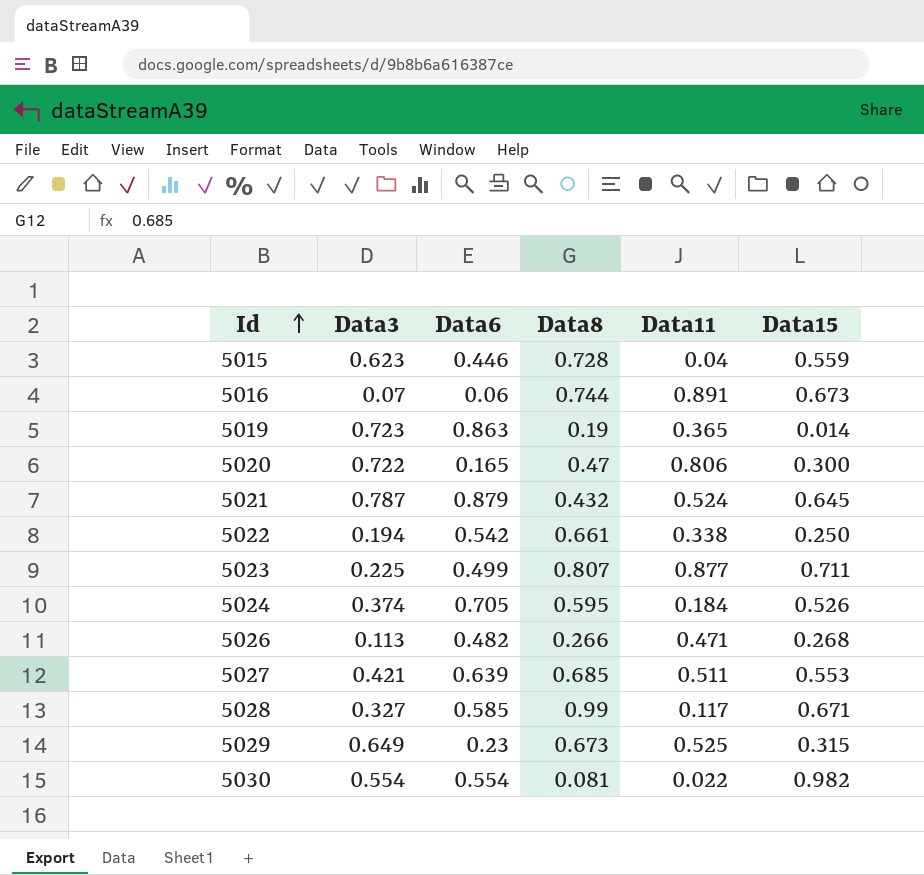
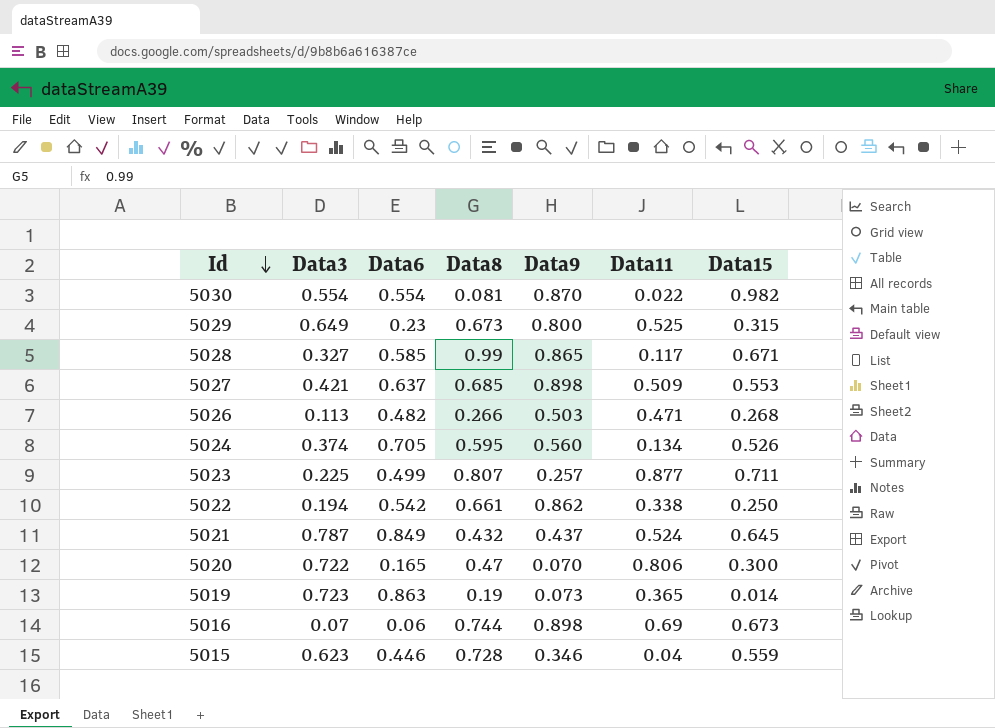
row order: Id ascending -> Id descending
column Data9 | position: none -> 5
5027 | Data6: 0.639 -> 0.637
5027 | Data11: 0.511 -> 0.509
5024 | Data11: 0.184 -> 0.134
5021 | Data6: 0.879 -> 0.849
5016 | Data11: 0.891 -> 0.69

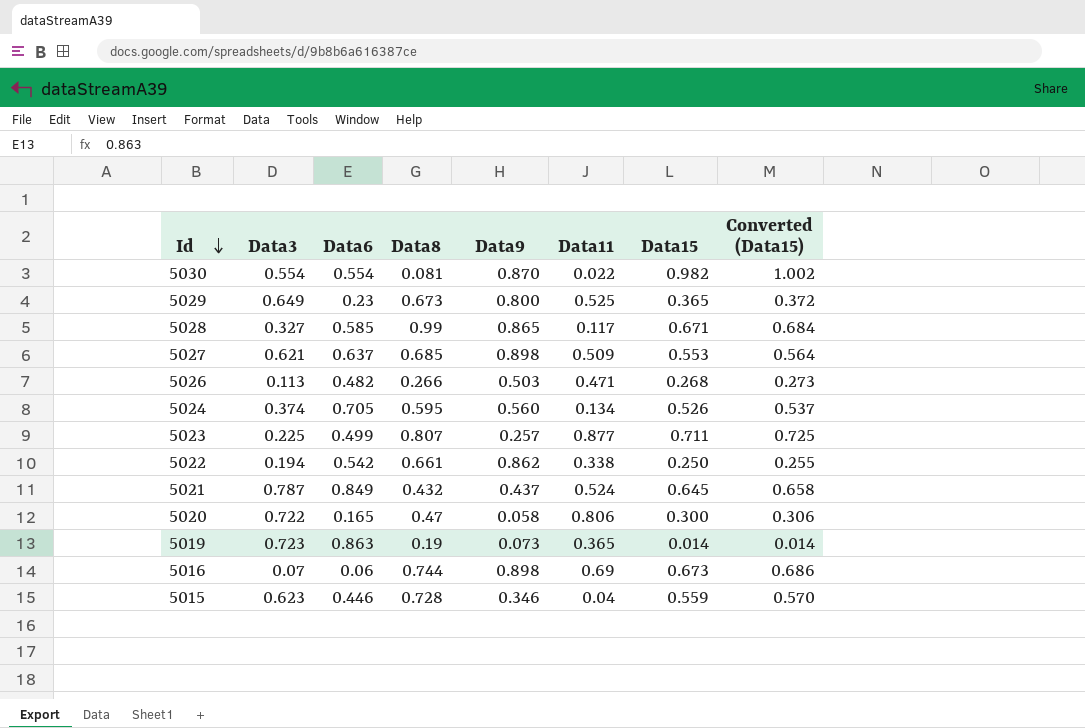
column Converted (Data15) | formula: none -> [Data15] * 1.02
5029 | Data15: 0.315 -> 0.365
5027 | Data3: 0.421 -> 0.621
5020 | Data9: 0.070 -> 0.058

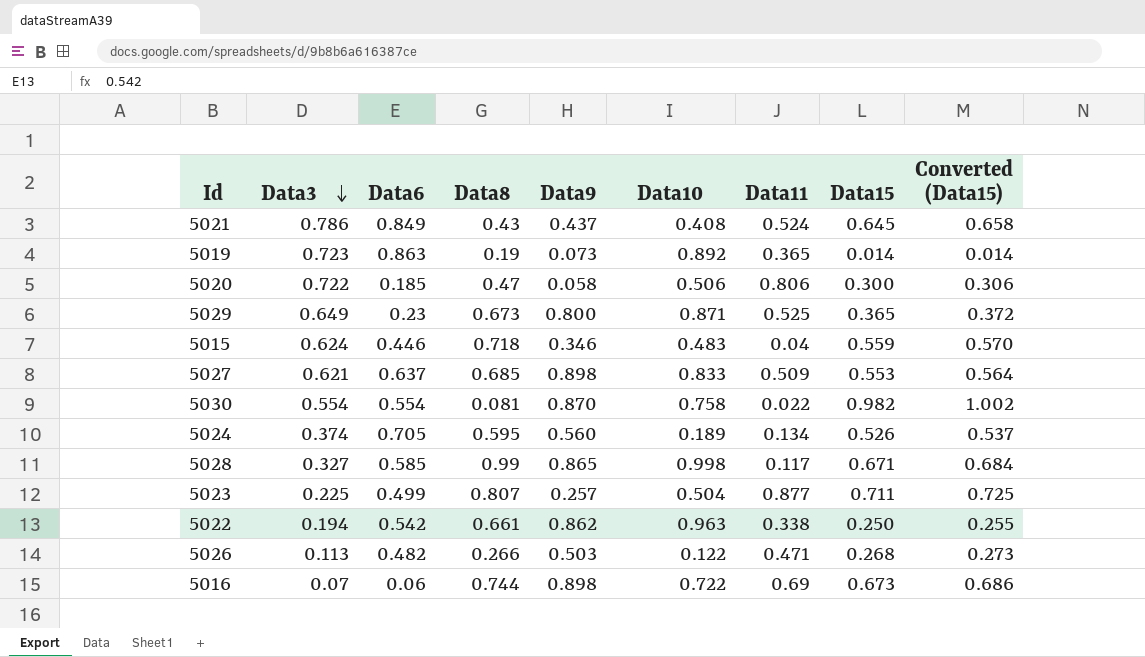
row order: Id descending -> Data3 descending
column Data10 | position: none -> 6
5021 | Data3: 0.787 -> 0.786
5021 | Data8: 0.432 -> 0.43
5020 | Data6: 0.165 -> 0.185
5015 | Data3: 0.623 -> 0.624
5015 | Data8: 0.728 -> 0.718

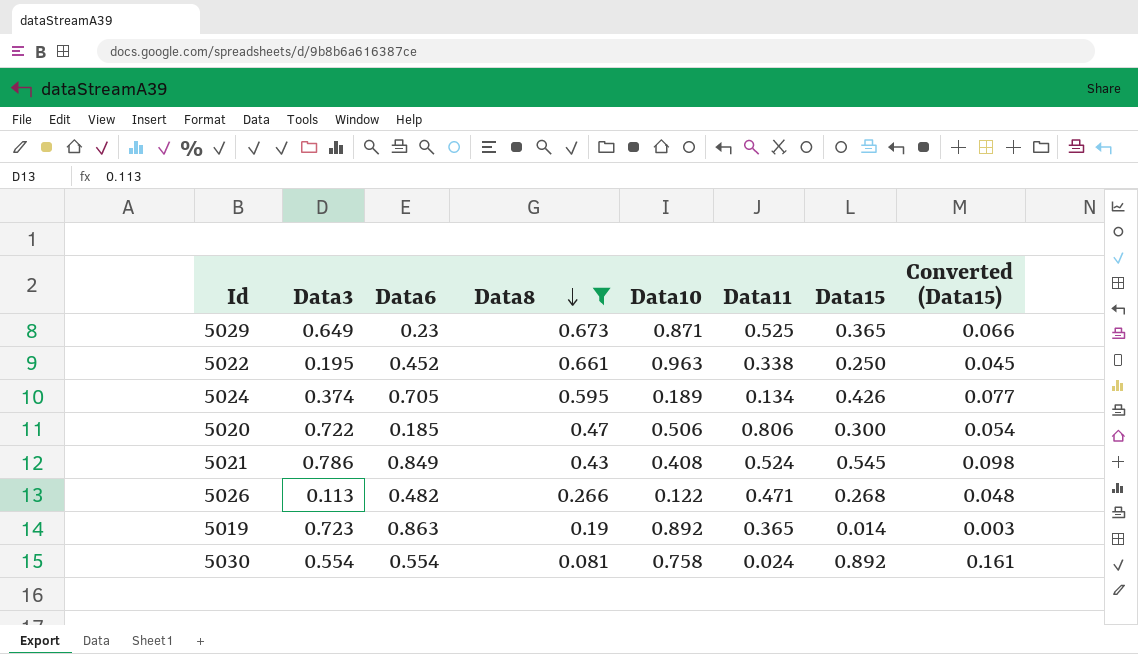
filter: none -> Data8 <= 0.673
row order: Data3 descending -> Data8 descending
column Data9 | position: 5 -> none
column Converted (Data15) | formula: [Data15] * 1.02 -> [Data15] * 0.18
5022 | Data3: 0.194 -> 0.195
5022 | Data6: 0.542 -> 0.452
5024 | Data15: 0.526 -> 0.426
5021 | Data15: 0.645 -> 0.545
5030 | Data11: 0.022 -> 0.024
5030 | Data15: 0.982 -> 0.892

